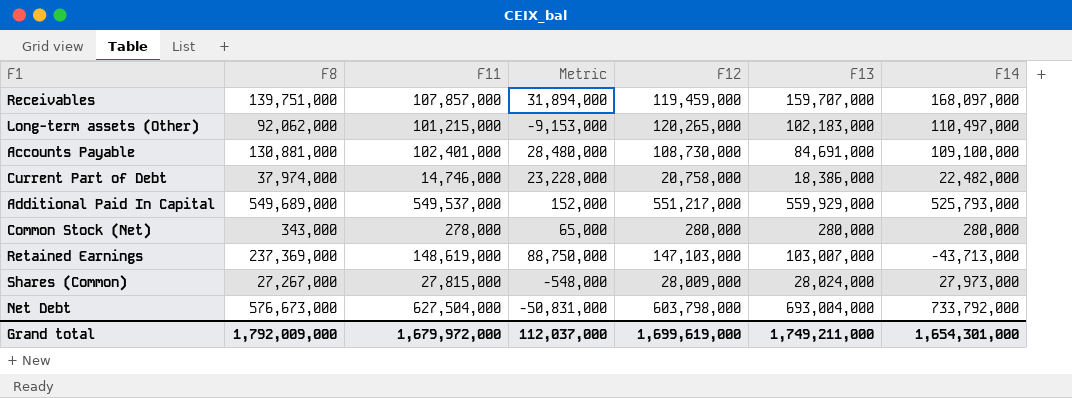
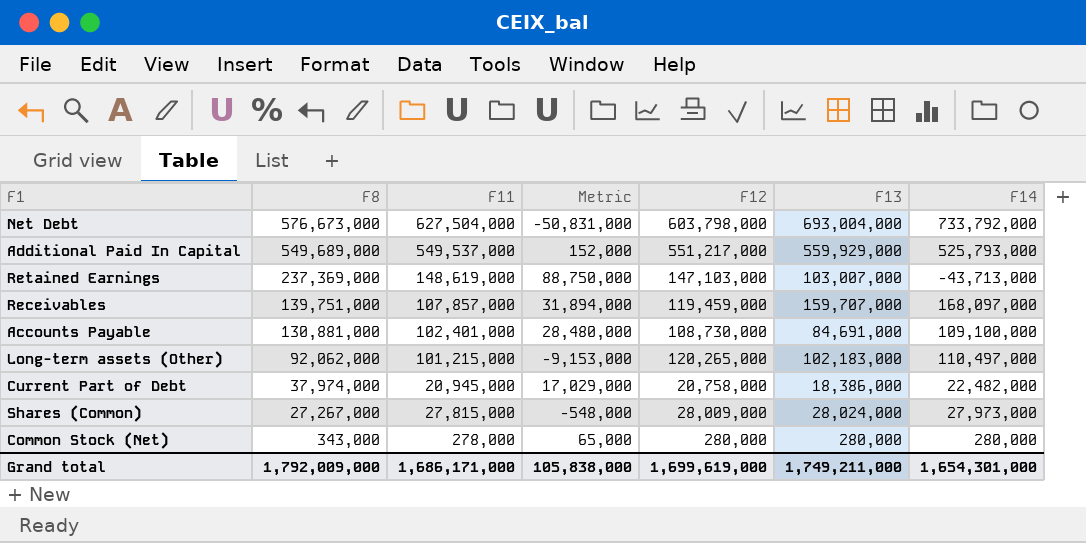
row order: none -> F8 descending
Current Part of Debt | F11: 14,746,000 -> 20,945,000
Current Part of Debt | Metric: 23,228,000 -> 17,029,000
Grand total | F11: 1,679,972,000 -> 1,686,171,000
Grand total | Metric: 112,037,000 -> 105,838,000

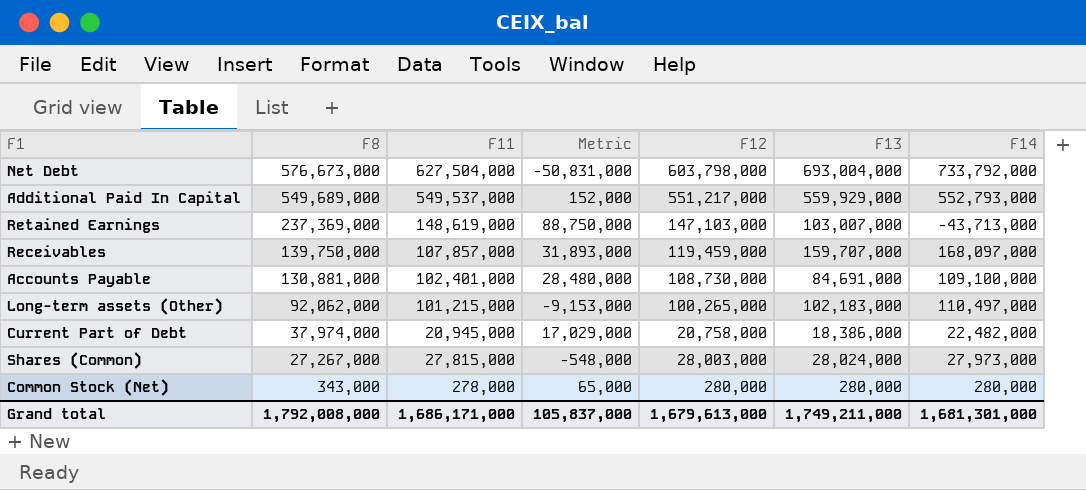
Additional Paid In Capital | F14: 525,793,000 -> 552,793,000
Receivables | F8: 139,751,000 -> 139,750,000
Receivables | Metric: 31,894,000 -> 31,893,000
Long-term assets (Other) | F12: 120,265,000 -> 100,265,000
Shares (Common) | F12: 28,009,000 -> 28,003,000
Grand total | F8: 1,792,009,000 -> 1,792,008,000
Grand total | Metric: 105,838,000 -> 105,837,000
Grand total | F12: 1,699,619,000 -> 1,679,613,000
Grand total | F14: 1,654,301,000 -> 1,681,301,000

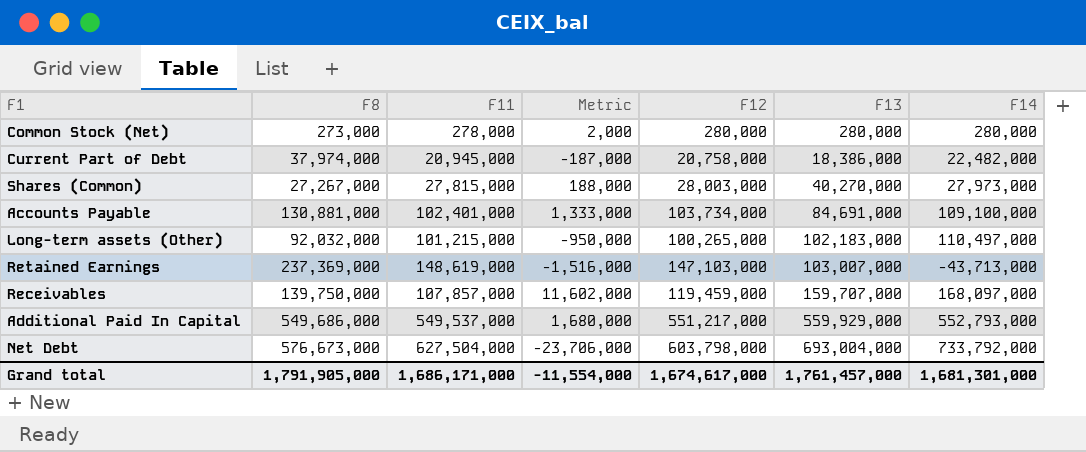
row order: F8 descending -> F13 ascending
column Metric | formula: [F8] - [F11] -> [F12] - [F11]
Common Stock (Net) | F8: 343,000 -> 273,000
Shares (Common) | F13: 28,024,000 -> 40,270,000
Accounts Payable | F12: 108,730,000 -> 103,734,000
Long-term assets (Other) | F8: 92,062,000 -> 92,032,000
Additional Paid In Capital | F8: 549,689,000 -> 549,686,000
Grand total | F8: 1,792,008,000 -> 1,791,905,000
Grand total | Metric: 105,837,000 -> -11,554,000
Grand total | F12: 1,679,613,000 -> 1,674,617,000
Grand total | F13: 1,749,211,000 -> 1,761,457,000

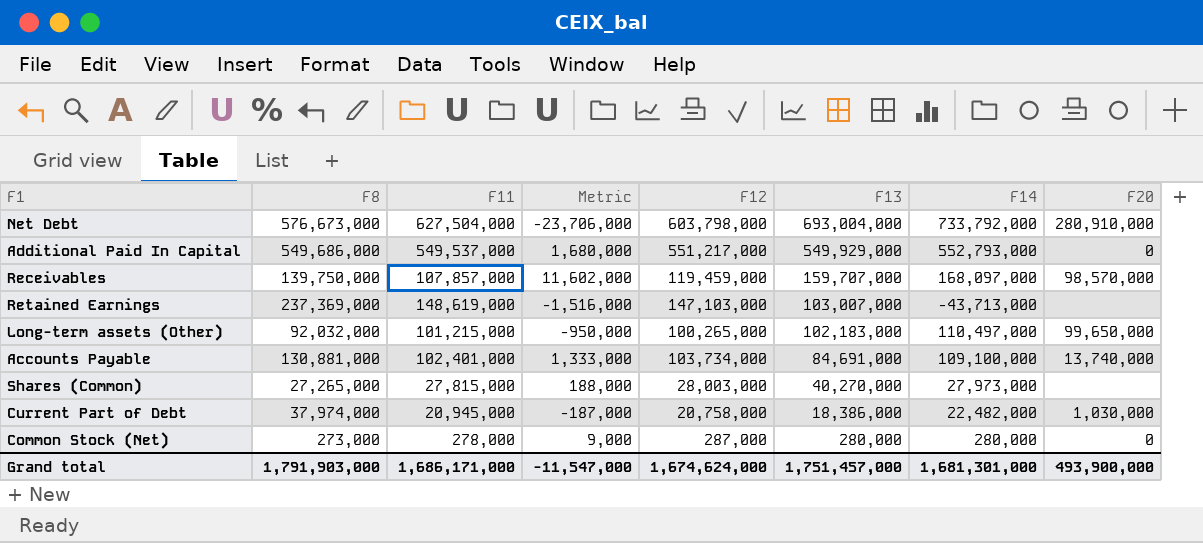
row order: F13 ascending -> F13 descending
column F20 | position: none -> 8
Additional Paid In Capital | F13: 559,929,000 -> 549,929,000
Shares (Common) | F8: 27,267,000 -> 27,265,000
Common Stock (Net) | Metric: 2,000 -> 9,000
Common Stock (Net) | F12: 280,000 -> 287,000
Grand total | F8: 1,791,905,000 -> 1,791,903,000
Grand total | Metric: -11,554,000 -> -11,547,000
Grand total | F12: 1,674,617,000 -> 1,674,624,000
Grand total | F13: 1,761,457,000 -> 1,751,457,000

